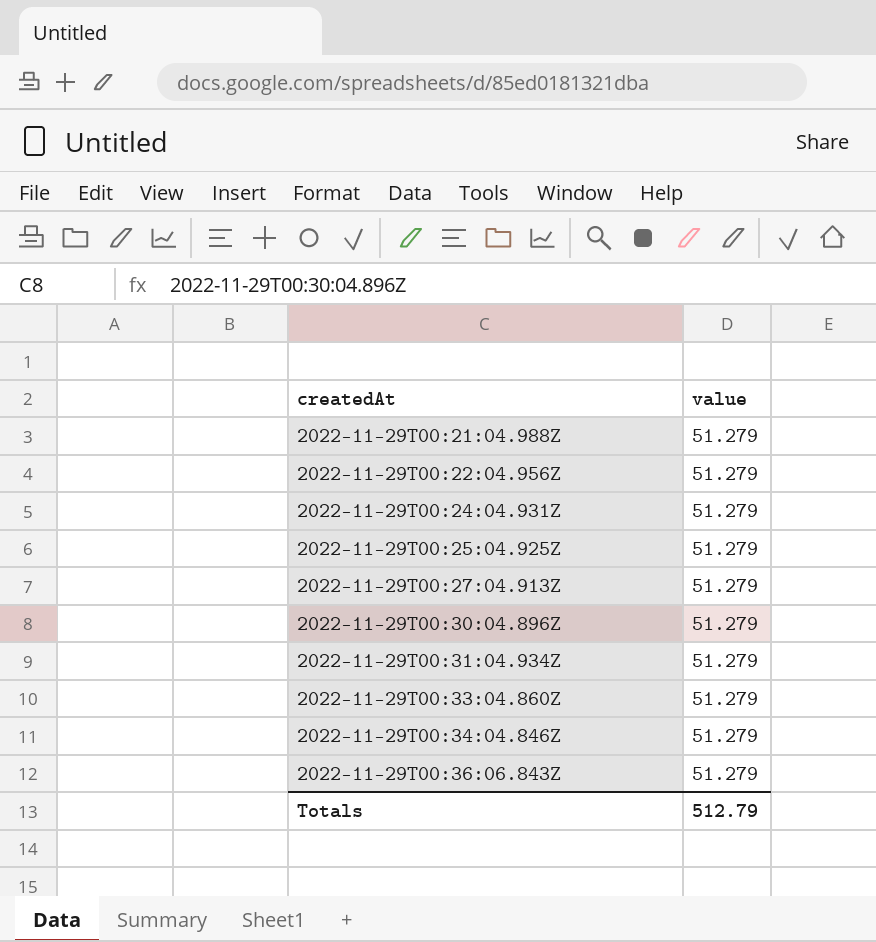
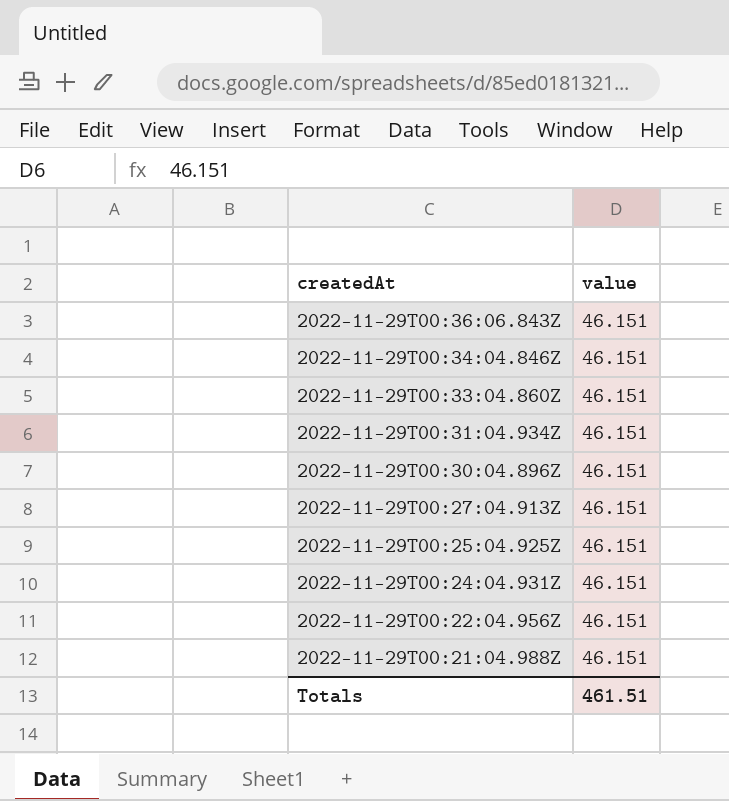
row order: createdAt ascending -> createdAt descending
2022-11-29T00:36:06.843Z | value: 51.279 -> 46.151
2022-11-29T00:34:04.846Z | value: 51.279 -> 46.151
2022-11-29T00:33:04.860Z | value: 51.279 -> 46.151
2022-11-29T00:31:04.934Z | value: 51.279 -> 46.151
2022-11-29T00:30:04.896Z | value: 51.279 -> 46.151
2022-11-29T00:27:04.913Z | value: 51.279 -> 46.151
2022-11-29T00:25:04.925Z | value: 51.279 -> 46.151
2022-11-29T00:24:04.931Z | value: 51.279 -> 46.151
2022-11-29T00:22:04.956Z | value: 51.279 -> 46.151
2022-11-29T00:21:04.988Z | value: 51.279 -> 46.151
Totals | value: 512.79 -> 461.51

